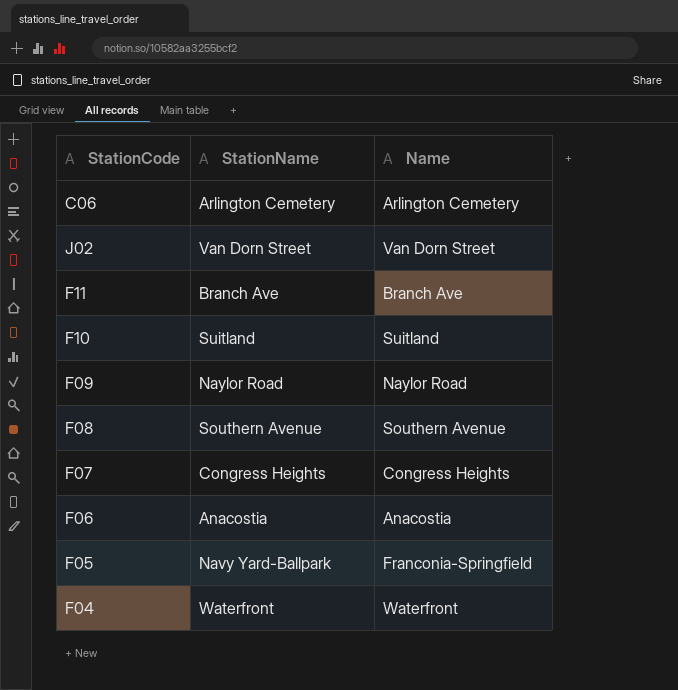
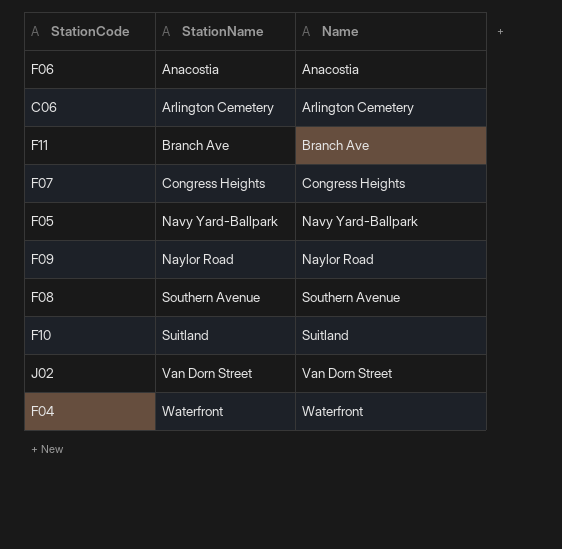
row order: none -> StationName ascending
F05 | Name: Franconia-Springfield -> Navy Yard-Ballpark

